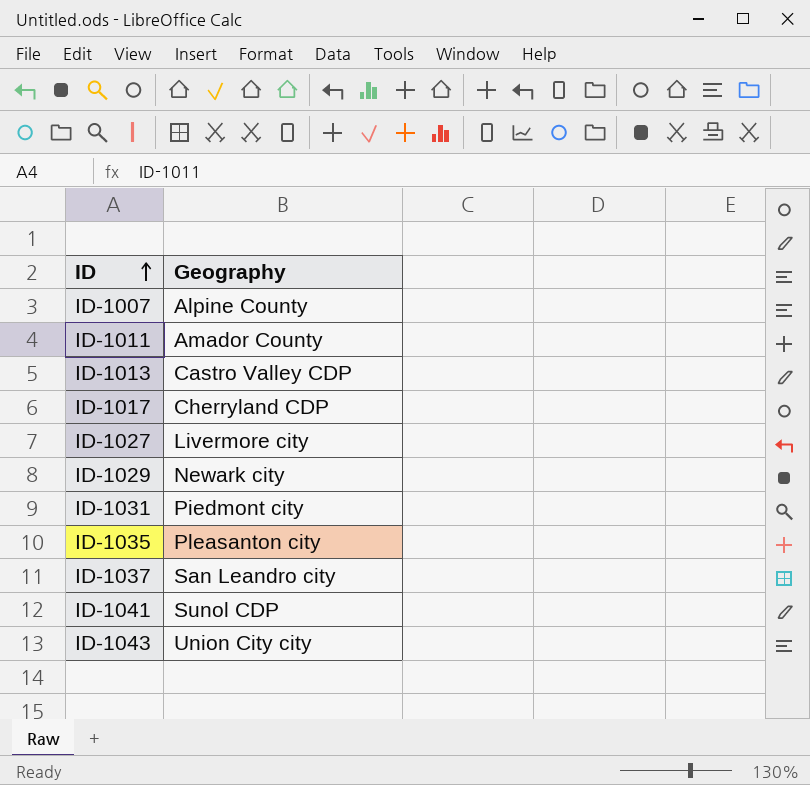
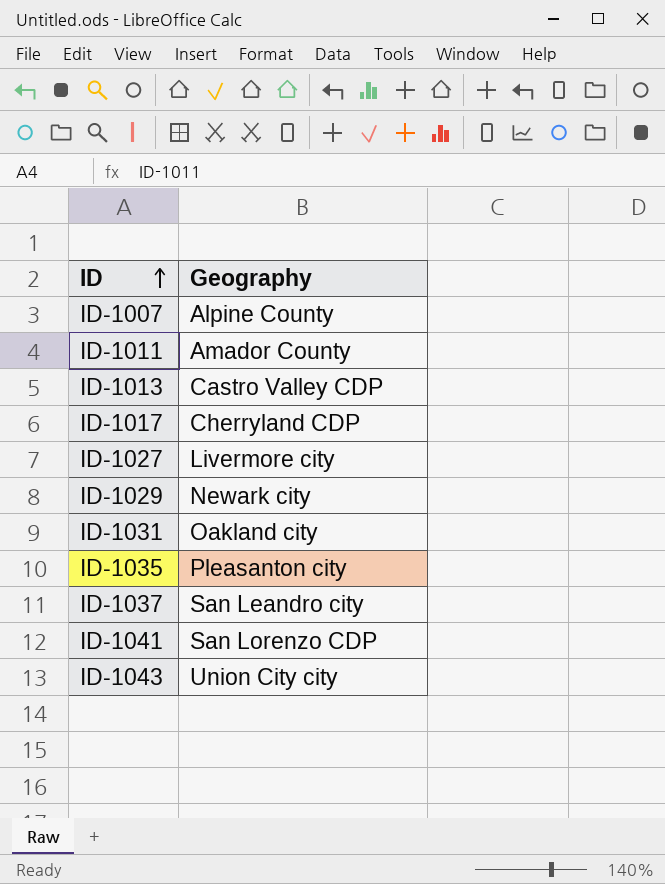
ID-1031 | Geography: Piedmont city -> Oakland city
ID-1041 | Geography: Sunol CDP -> San Lorenzo CDP

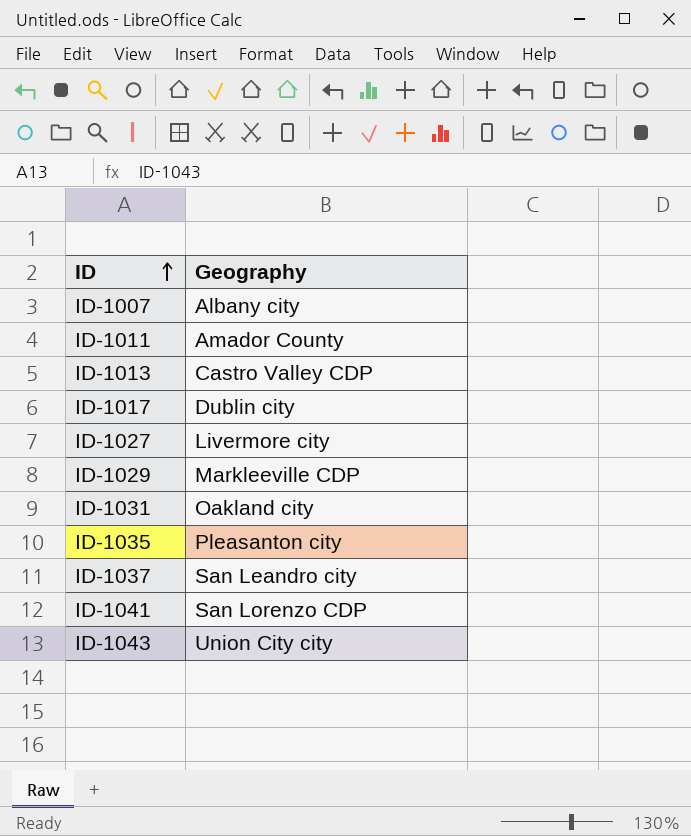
ID-1007 | Geography: Alpine County -> Albany city
ID-1017 | Geography: Cherryland CDP -> Dublin city
ID-1029 | Geography: Newark city -> Markleeville CDP

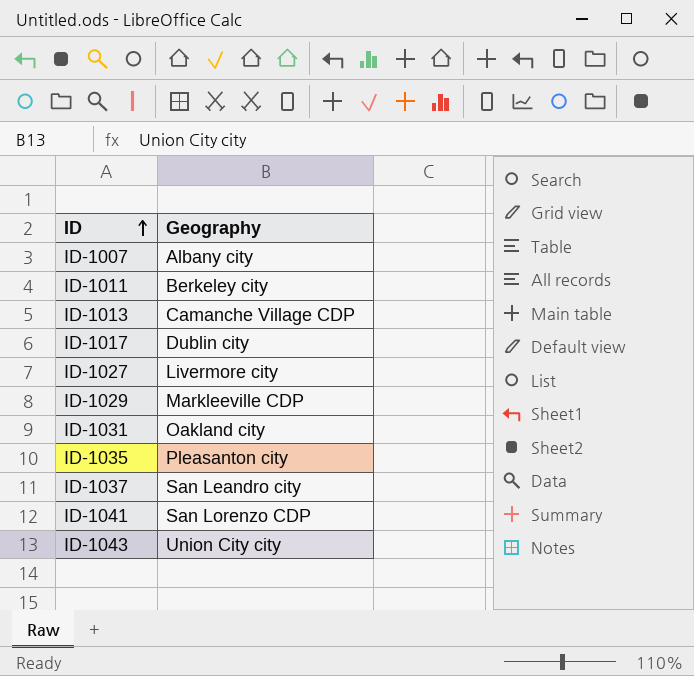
ID-1011 | Geography: Amador County -> Berkeley city
ID-1013 | Geography: Castro Valley CDP -> Camanche Village CDP

